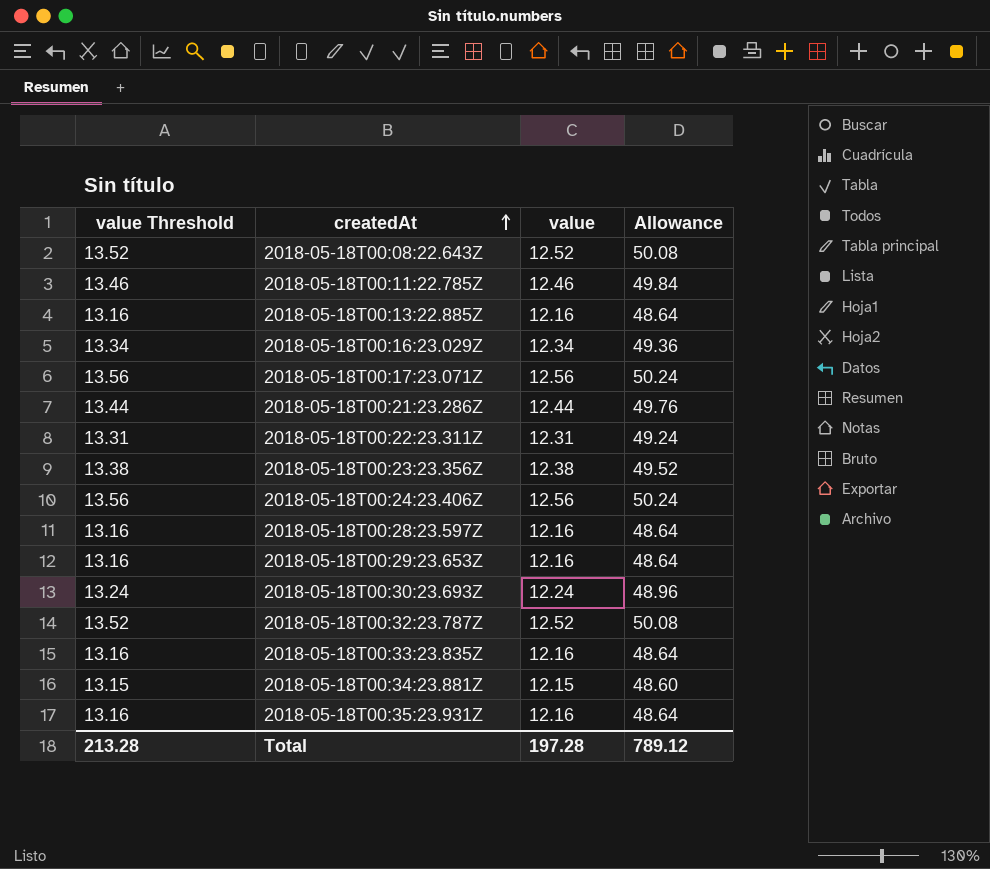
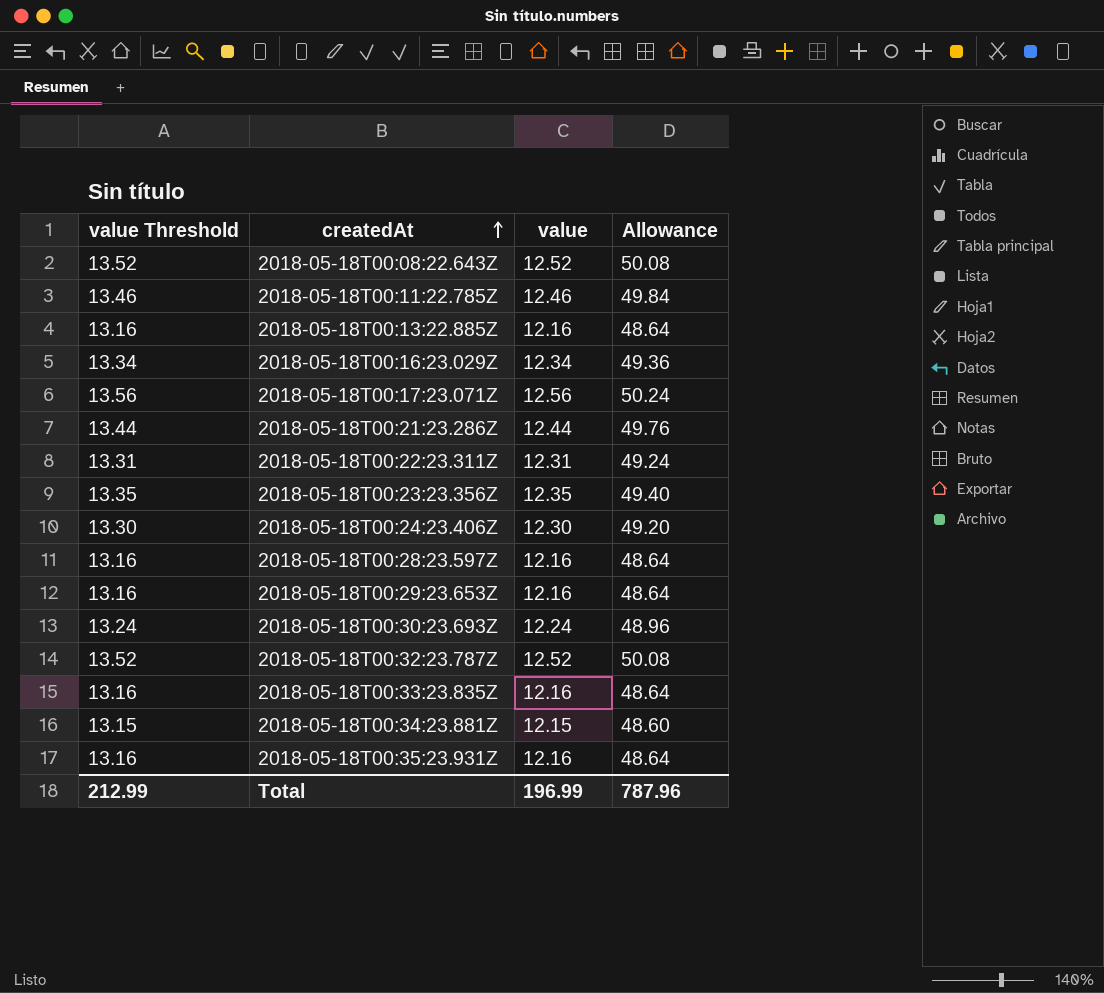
2018-05-18T00:23:23.356Z | value Threshold: 13.38 -> 13.35
2018-05-18T00:23:23.356Z | value: 12.38 -> 12.35
2018-05-18T00:23:23.356Z | Allowance: 49.52 -> 49.40
2018-05-18T00:24:23.406Z | value Threshold: 13.56 -> 13.30
2018-05-18T00:24:23.406Z | value: 12.56 -> 12.30
2018-05-18T00:24:23.406Z | Allowance: 50.24 -> 49.20
Total | value Threshold: 213.28 -> 212.99
Total | value: 197.28 -> 196.99
Total | Allowance: 789.12 -> 787.96

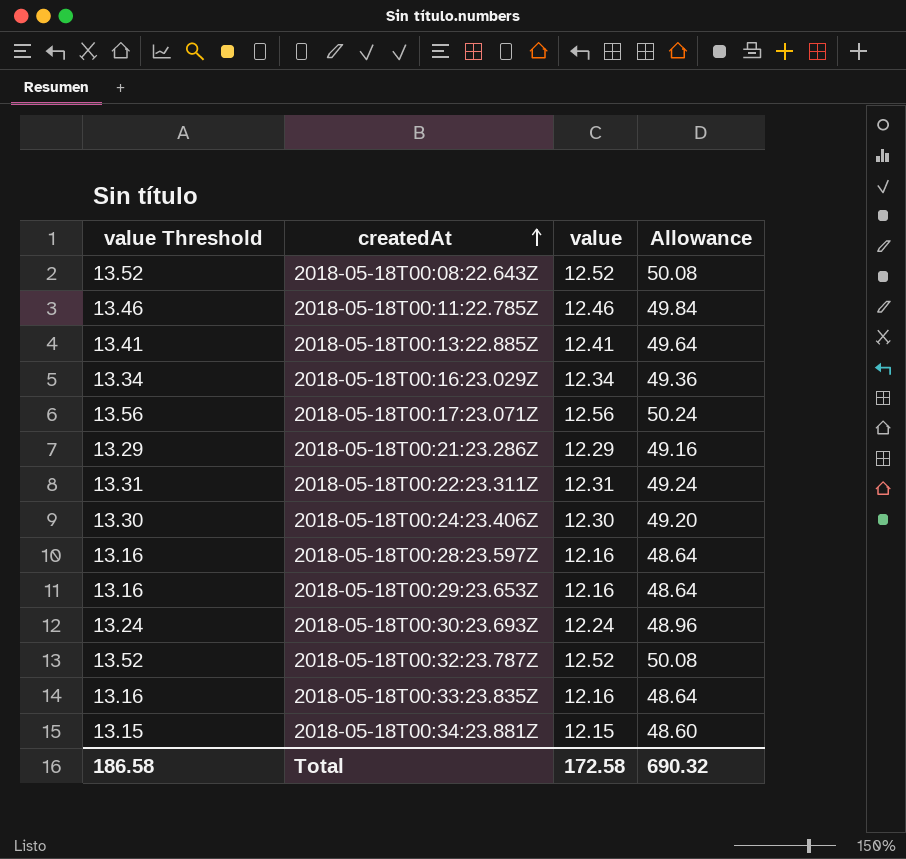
row 2018-05-18T00:23:23.356Z: 13.35 | 12.35 | 49.40 -> none
row 2018-05-18T00:35:23.931Z: 13.16 | 12.16 | 48.64 -> none
2018-05-18T00:13:22.885Z | value Threshold: 13.16 -> 13.41
2018-05-18T00:13:22.885Z | value: 12.16 -> 12.41
2018-05-18T00:13:22.885Z | Allowance: 48.64 -> 49.64
2018-05-18T00:21:23.286Z | value Threshold: 13.44 -> 13.29
2018-05-18T00:21:23.286Z | value: 12.44 -> 12.29
2018-05-18T00:21:23.286Z | Allowance: 49.76 -> 49.16
Total | value Threshold: 212.99 -> 186.58
Total | value: 196.99 -> 172.58
Total | Allowance: 787.96 -> 690.32

